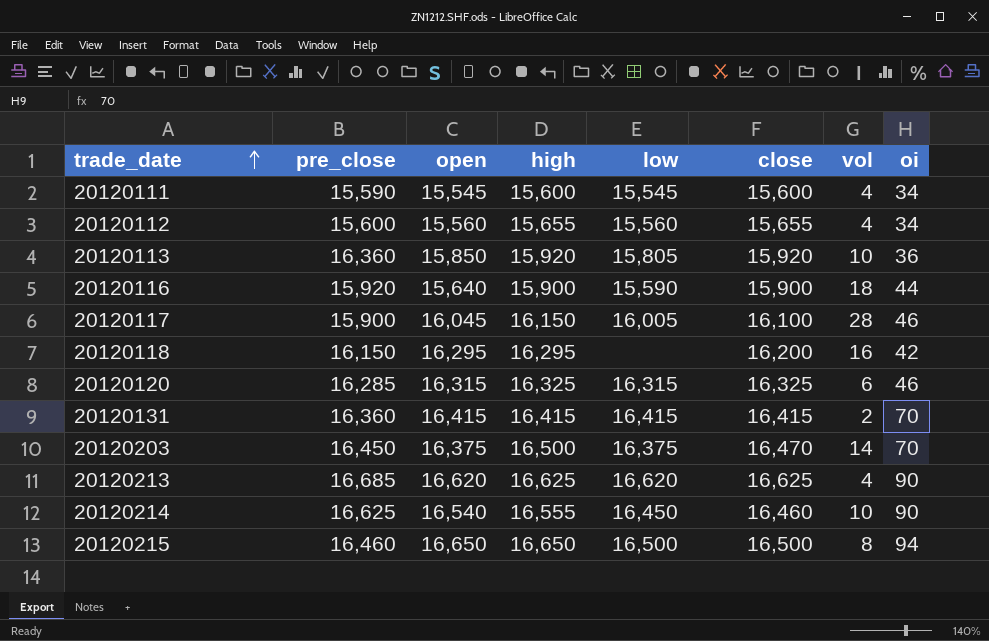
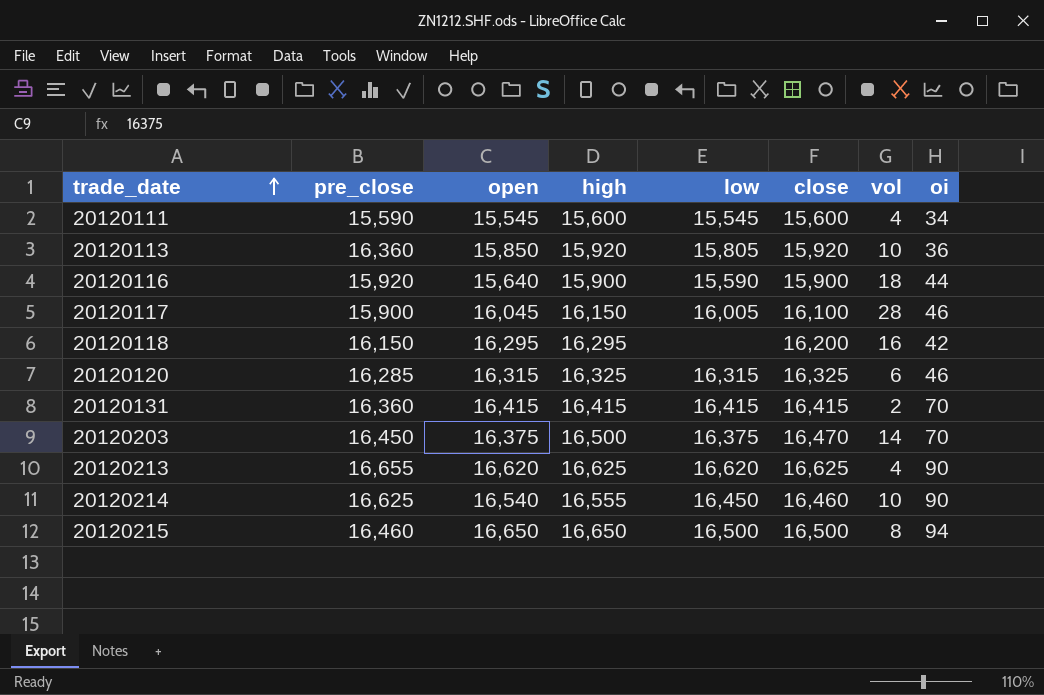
row 20120112: 15,600 | 15,560 | 15,655 | 15,560 | 15,655 | 4 | 34 -> none
20120213 | pre_close: 16,685 -> 16,655

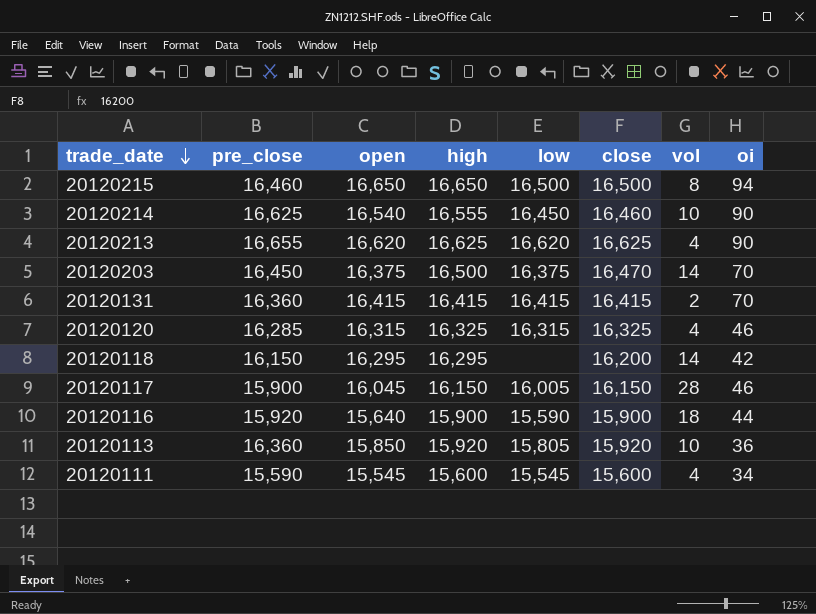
row order: trade_date ascending -> trade_date descending
20120120 | vol: 6 -> 4
20120118 | vol: 16 -> 14
20120117 | close: 16,100 -> 16,150

